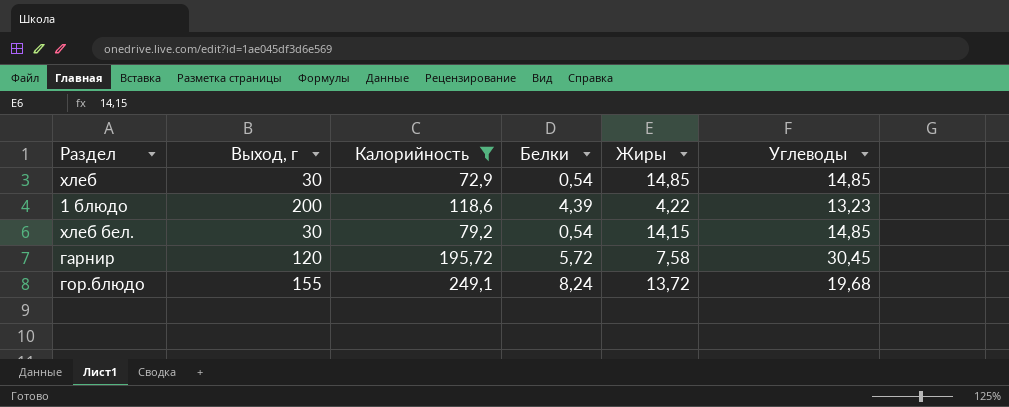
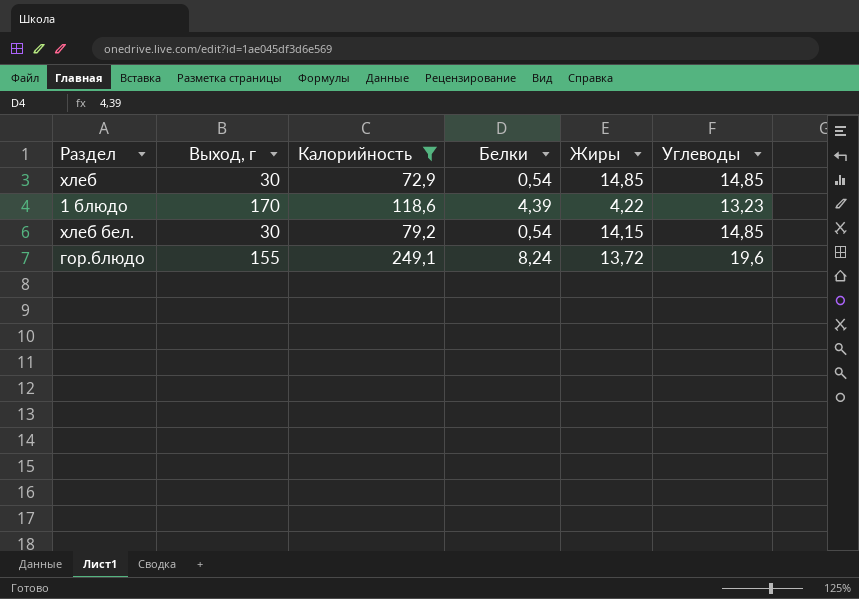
row гарнир: 120 | 195,72 | 5,72 | 7,58 | 30,45 -> none
1 блюдо | Выход, г: 200 -> 170
гор.блюдо | Углеводы: 19,68 -> 19,6

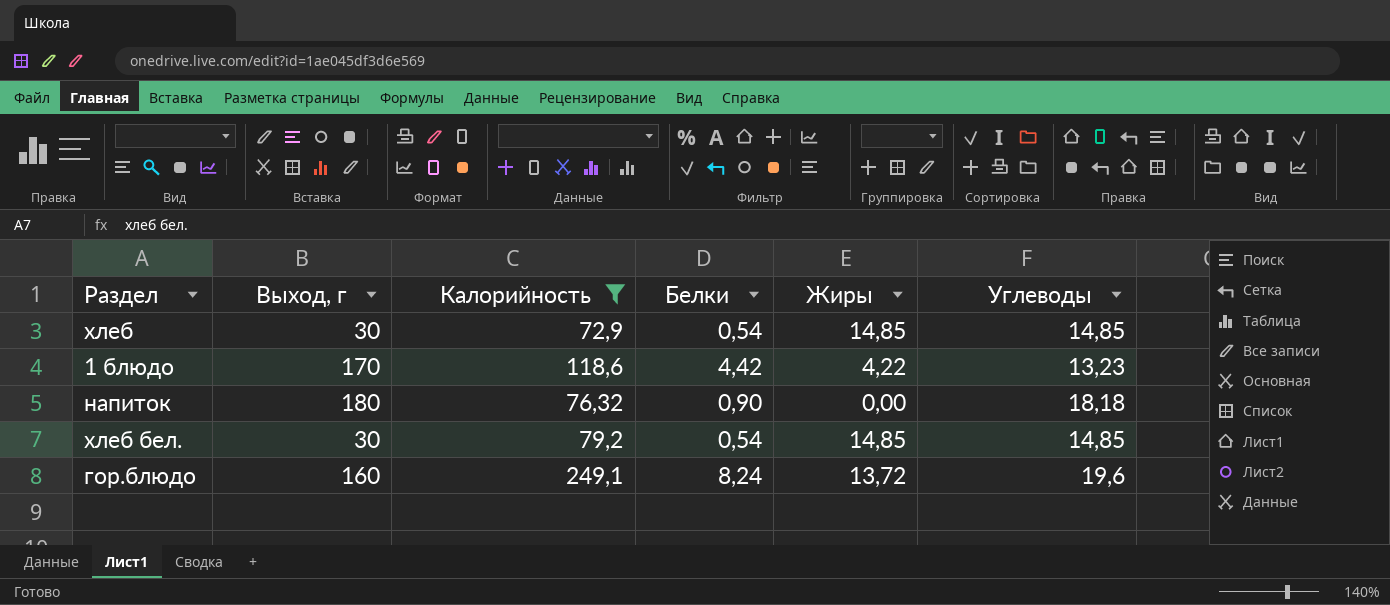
1 блюдо | Белки: 4,39 -> 4,42
row напиток: none -> 180 | 76,32 | 0,90 | 0,00 | 18,18
хлеб бел. | Жиры: 14,15 -> 14,85
гор.блюдо | Выход, г: 155 -> 160

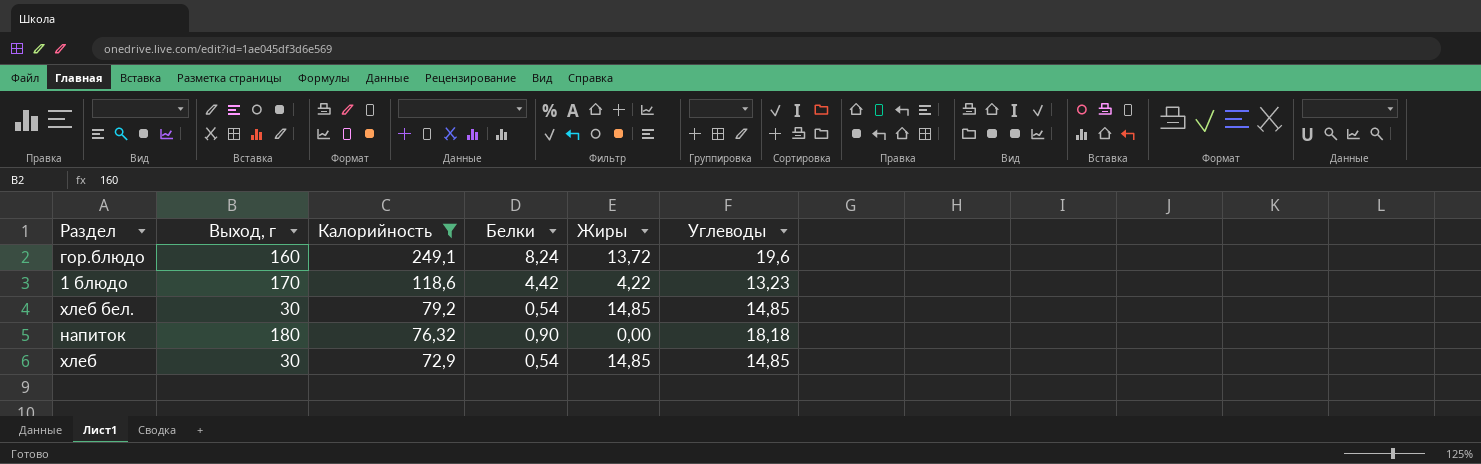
row order: none -> Калорийность descending

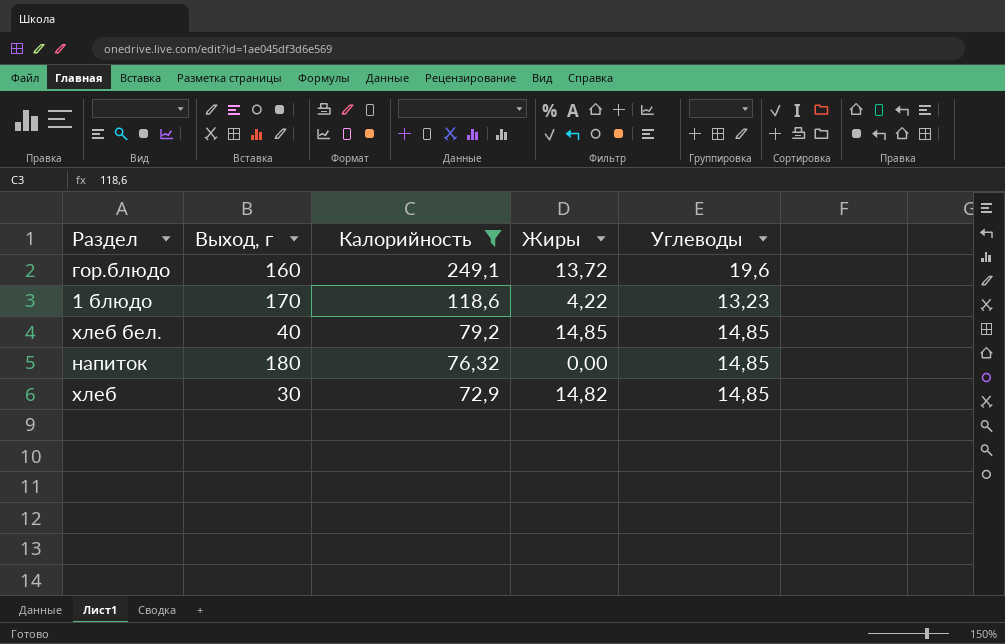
column Белки | position: 4 -> none
хлеб бел. | Выход, г: 30 -> 40
напиток | Углеводы: 18,18 -> 14,85
хлеб | Жиры: 14,85 -> 14,82

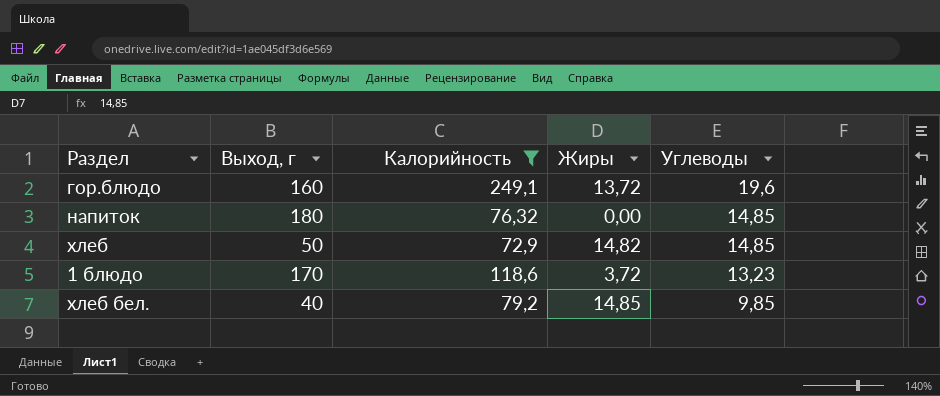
row order: Калорийность descending -> Углеводы descending
хлеб | Выход, г: 30 -> 50
1 блюдо | Жиры: 4,22 -> 3,72
хлеб бел. | Углеводы: 14,85 -> 9,85

